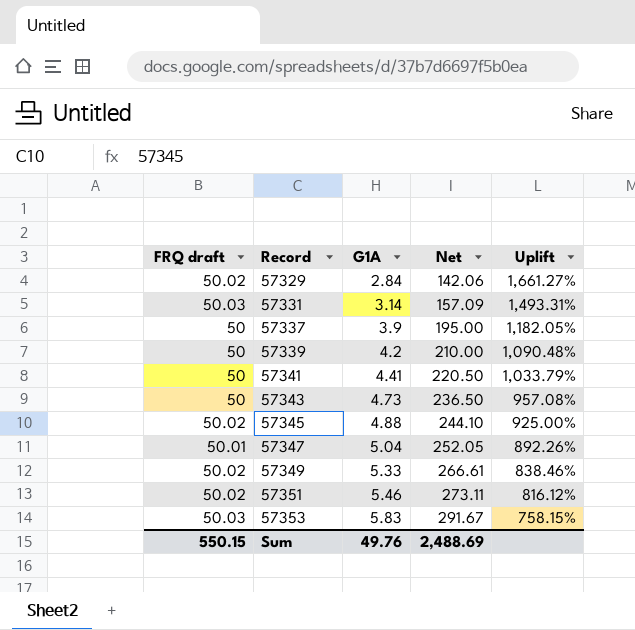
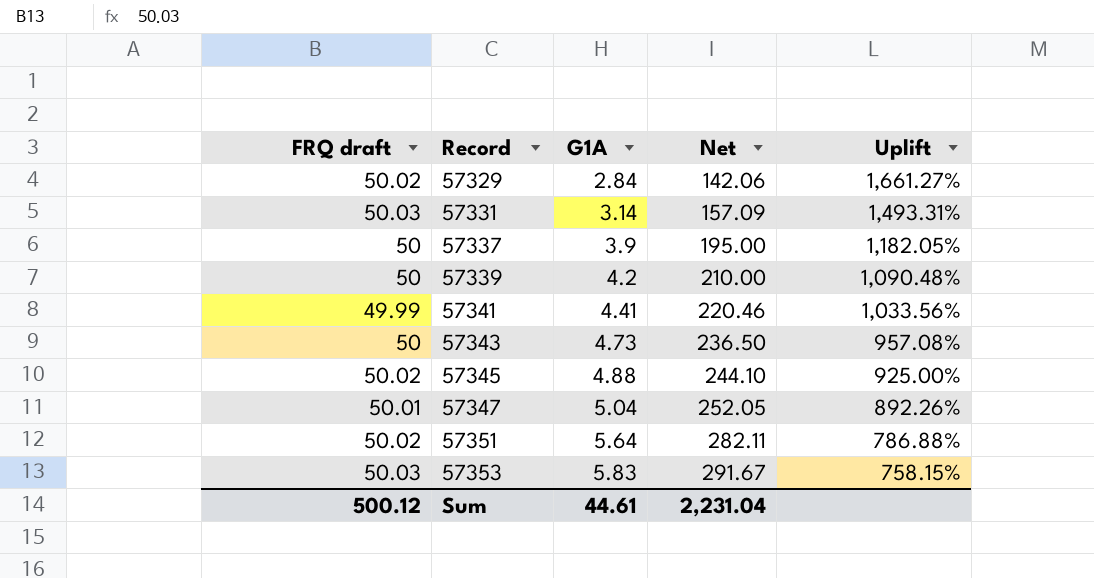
row 57349: 50.02 | 5.33 | 266.61 | 838.46% -> none
57341 | FRQ draft: 50 -> 49.99
57341 | Net: 220.50 -> 220.46
57341 | Uplift: 1,033.79% -> 1,033.56%
57351 | G1A: 5.46 -> 5.64
57351 | Net: 273.11 -> 282.11
57351 | Uplift: 816.12% -> 786.88%
Sum | FRQ draft: 550.15 -> 500.12
Sum | G1A: 49.76 -> 44.61
Sum | Net: 2,488.69 -> 2,231.04

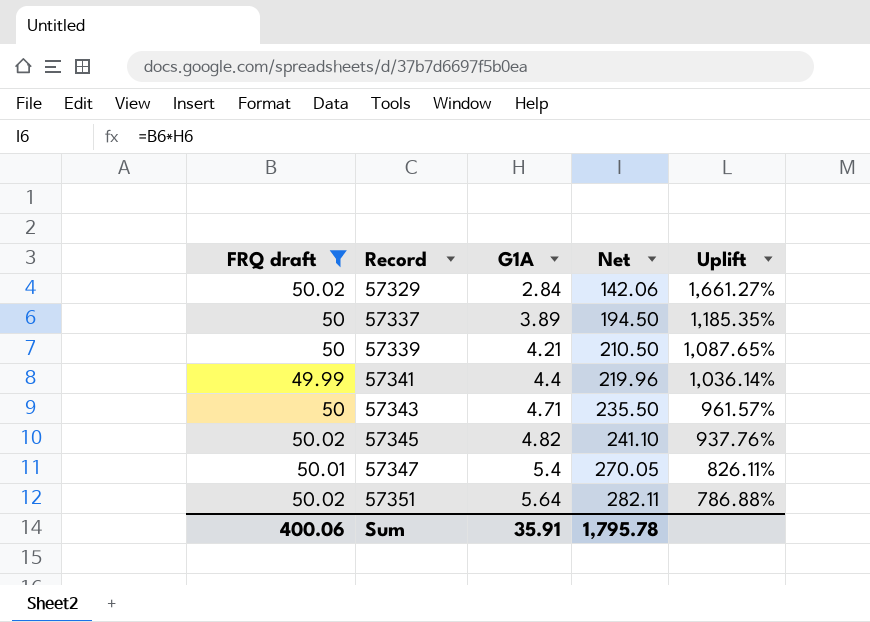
filter: none -> FRQ draft != 50.03
57337 | G1A: 3.9 -> 3.89
57337 | Net: 195.00 -> 194.50
57337 | Uplift: 1,182.05% -> 1,185.35%
57339 | G1A: 4.2 -> 4.21
57339 | Net: 210.00 -> 210.50
57339 | Uplift: 1,090.48% -> 1,087.65%
57341 | G1A: 4.41 -> 4.4
57341 | Net: 220.46 -> 219.96
57341 | Uplift: 1,033.56% -> 1,036.14%
57343 | G1A: 4.73 -> 4.71
57343 | Net: 236.50 -> 235.50
57343 | Uplift: 957.08% -> 961.57%
57345 | G1A: 4.88 -> 4.82
57345 | Net: 244.10 -> 241.10
57345 | Uplift: 925.00% -> 937.76%
57347 | G1A: 5.04 -> 5.4
57347 | Net: 252.05 -> 270.05
57347 | Uplift: 892.26% -> 826.11%
Sum | FRQ draft: 500.12 -> 400.06
Sum | G1A: 44.61 -> 35.91
Sum | Net: 2,231.04 -> 1,795.78

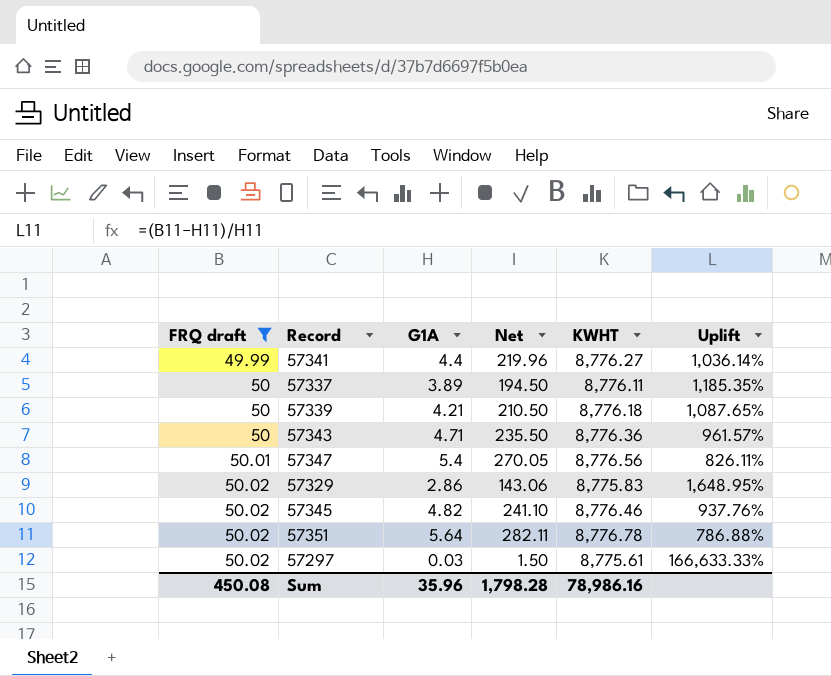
row order: Record ascending -> FRQ draft ascending
column KWHT | position: none -> 5
57329 | G1A: 2.84 -> 2.86
57329 | Net: 142.06 -> 143.06
57329 | Uplift: 1,661.27% -> 1,648.95%
row 57297: none -> 50.02 | 0.03 | 1.50 | 8,775.61 | 166,633.33%
Sum | FRQ draft: 400.06 -> 450.08
Sum | G1A: 35.91 -> 35.96
Sum | Net: 1,795.78 -> 1,798.28

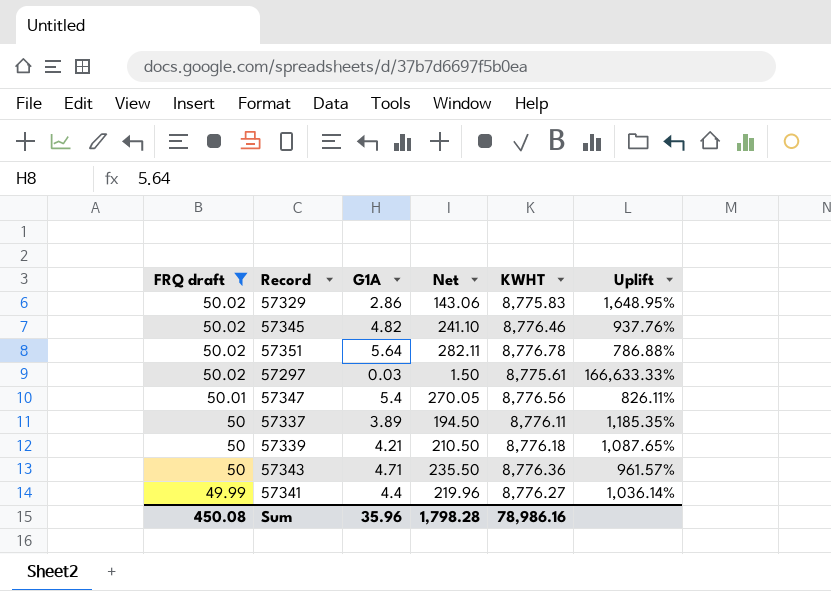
row order: FRQ draft ascending -> FRQ draft descending

